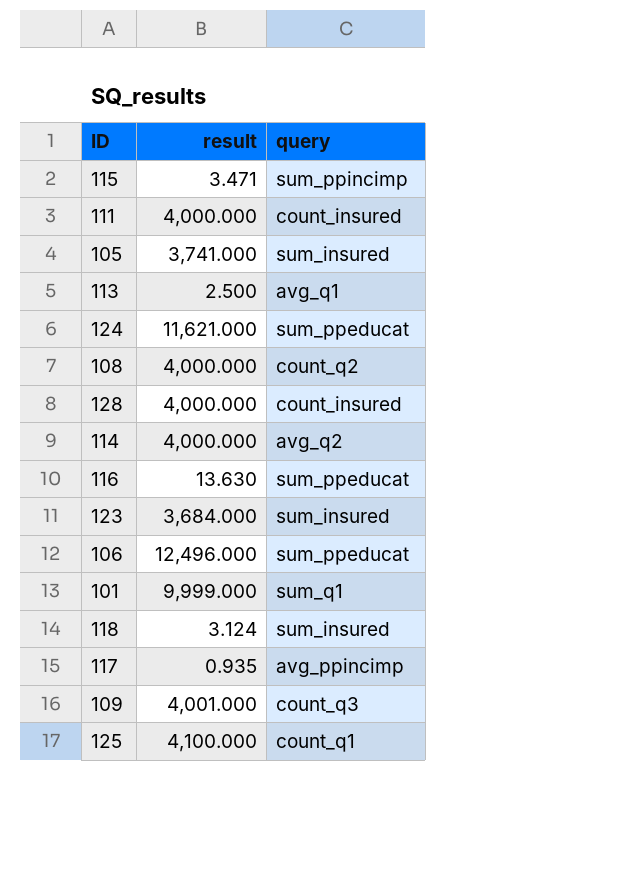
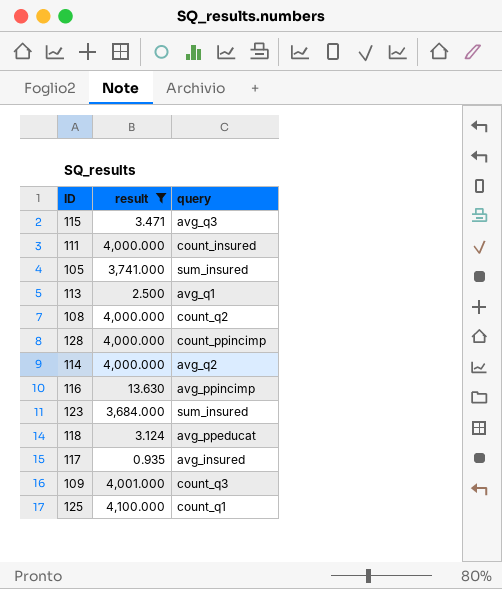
filter: none -> result <= 4,100.000
115 | query: sum_ppincimp -> avg_q3
128 | query: count_insured -> count_ppincimp
116 | query: sum_ppeducat -> avg_ppincimp
118 | query: sum_insured -> avg_ppeducat
117 | query: avg_ppincimp -> avg_insured

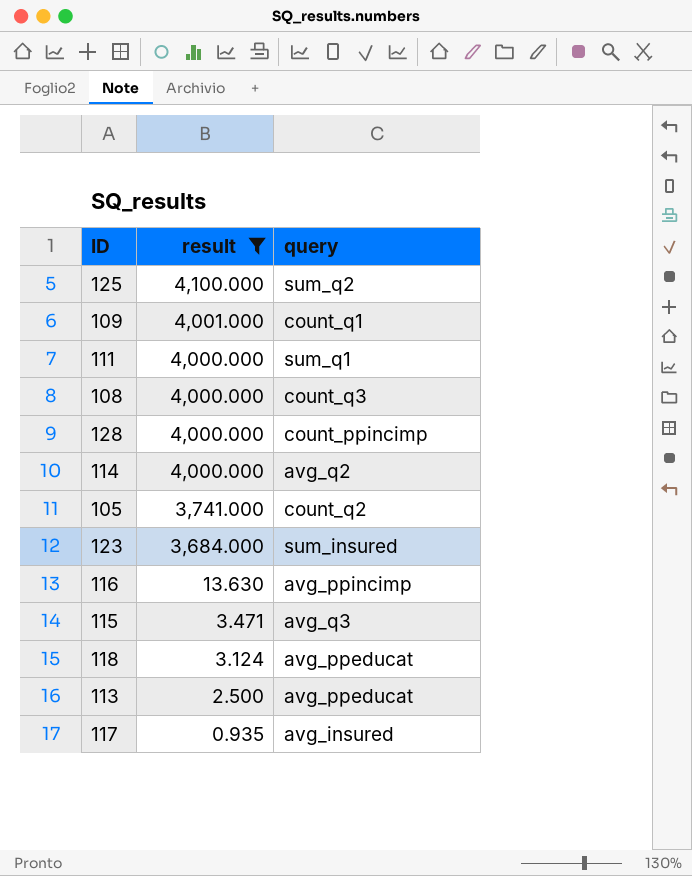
row order: none -> result descending
125 | query: count_q1 -> sum_q2
109 | query: count_q3 -> count_q1
111 | query: count_insured -> sum_q1
108 | query: count_q2 -> count_q3
105 | query: sum_insured -> count_q2
113 | query: avg_q1 -> avg_ppeducat

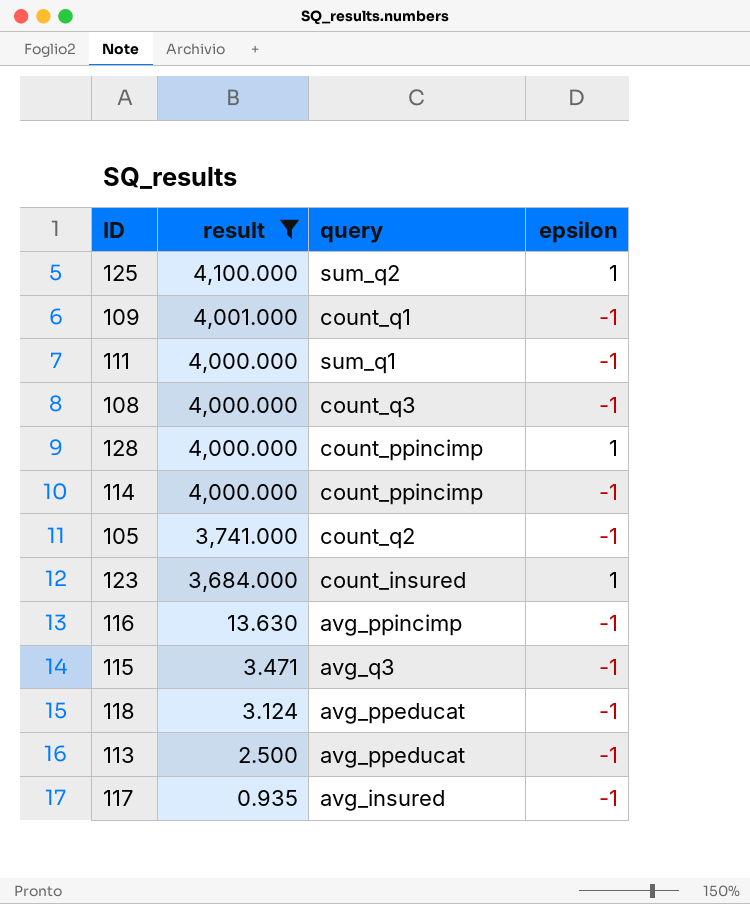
column epsilon | position: none -> 4
114 | query: avg_q2 -> count_ppincimp
123 | query: sum_insured -> count_insured

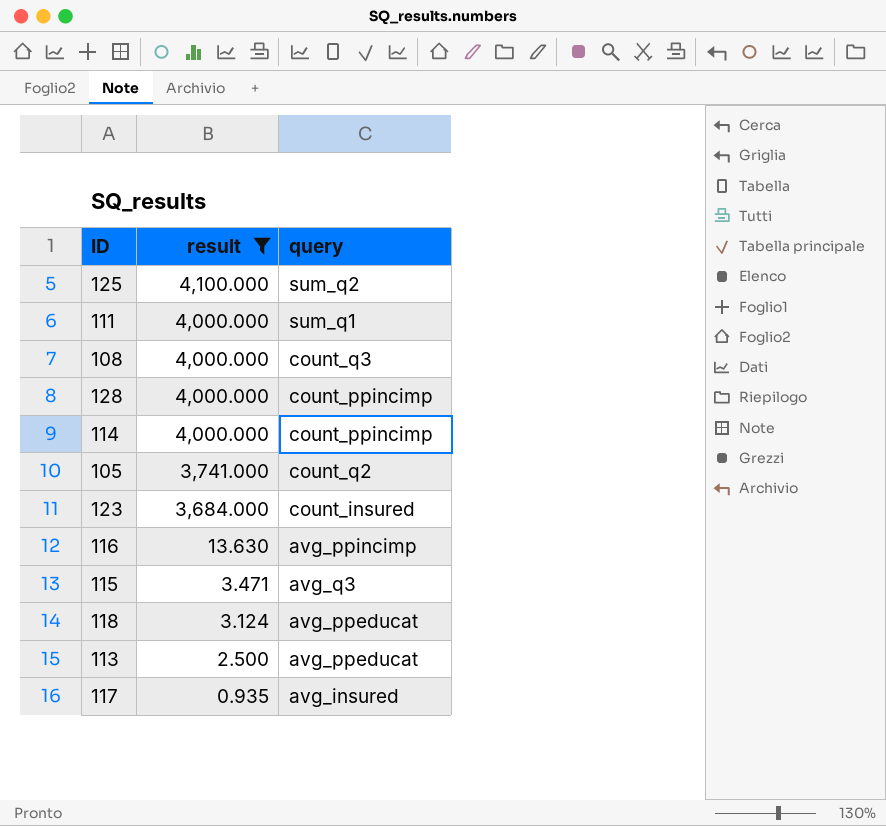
column epsilon | position: 4 -> none
row 109: 4,001.000 | count_q1 | -1 -> none

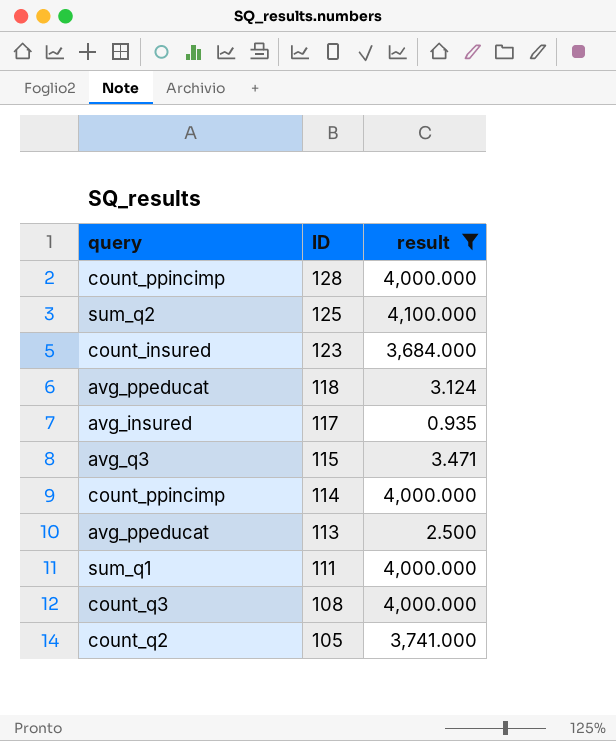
row order: result descending -> ID descending
column query | position: 3 -> 1
row 116: 13.630 | avg_ppincimp -> none

